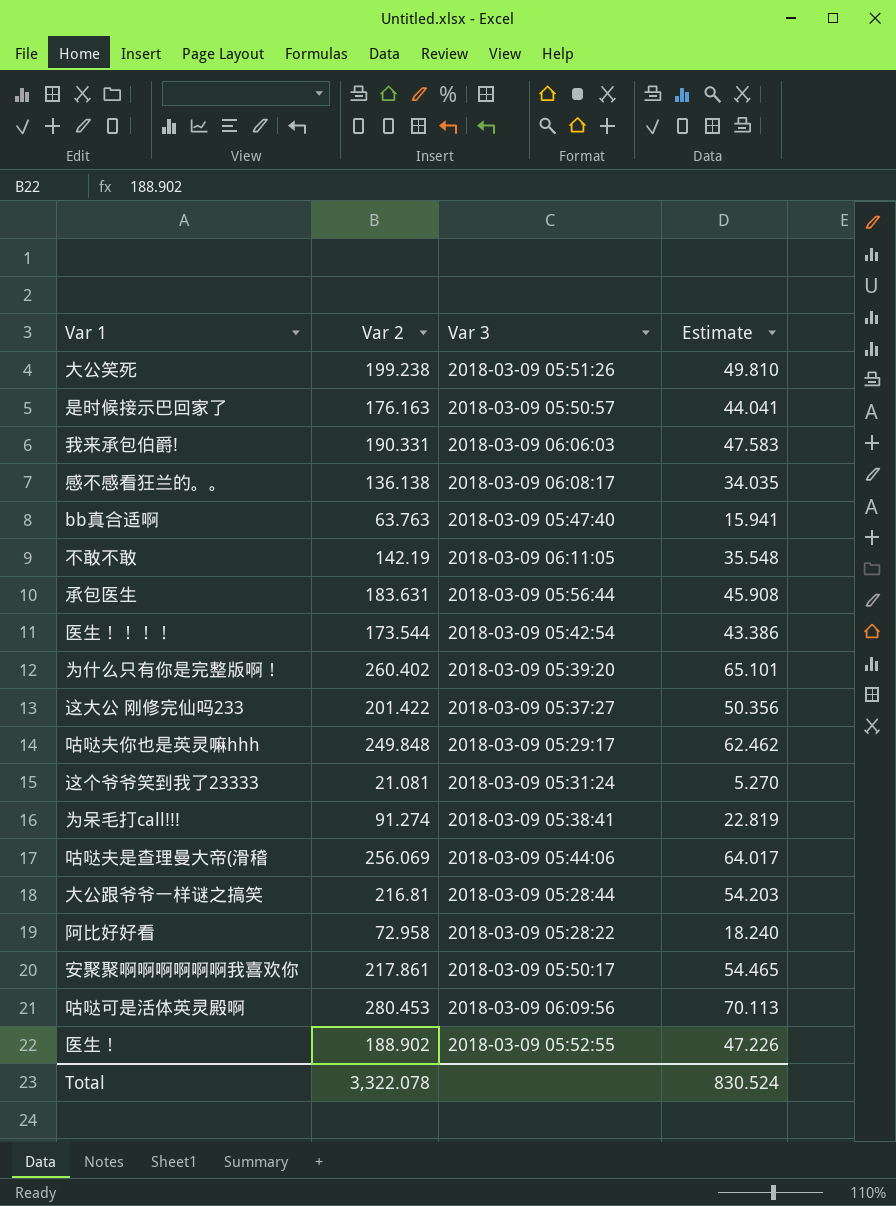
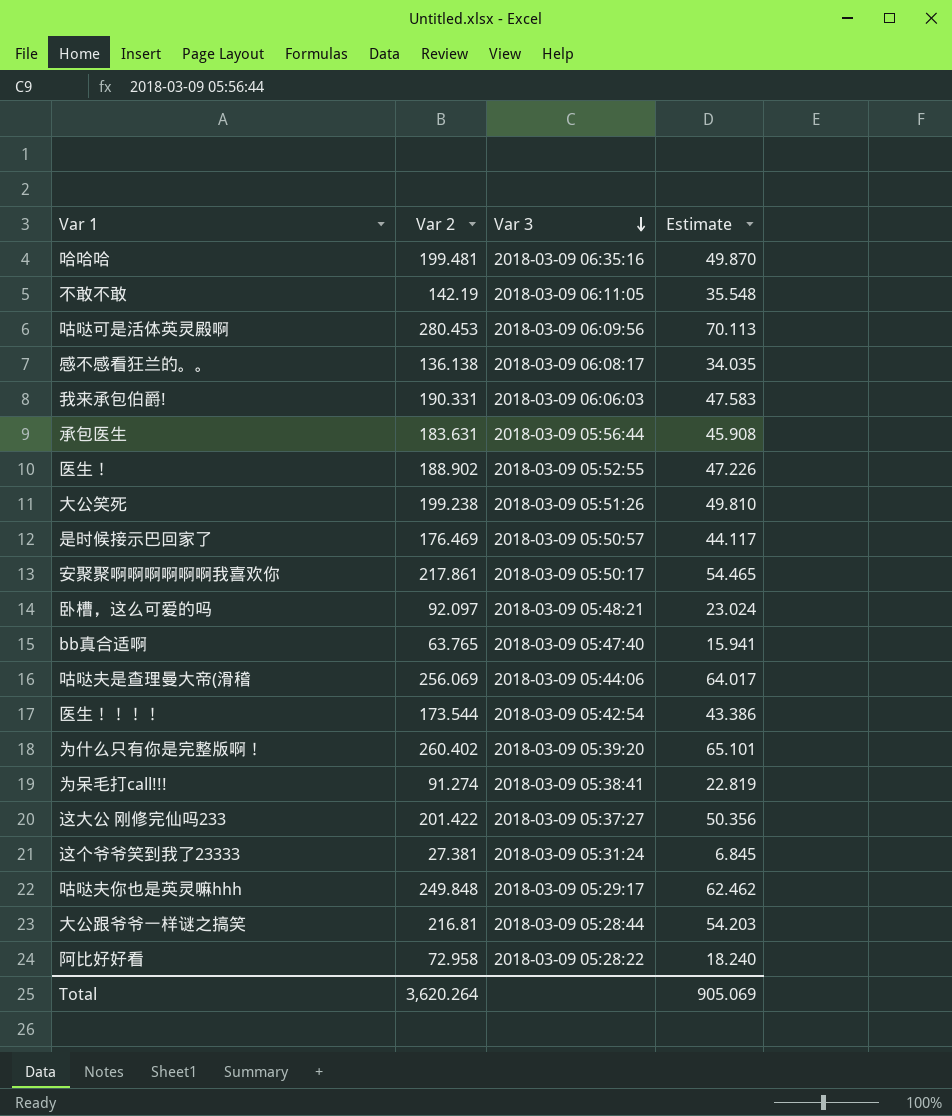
row order: none -> Var 3 descending
row 哈哈哈: none -> 199.481 | 2018-03-09 06:35:16 | 49.870
是时候接示巴回家了 | Var 2: 176.163 -> 176.469
是时候接示巴回家了 | Estimate: 44.041 -> 44.117
row 卧槽，这么可爱的吗: none -> 92.097 | 2018-03-09 05:48:21 | 23.024
bb真合适啊 | Var 2: 63.763 -> 63.765
这个爷爷笑到我了23333 | Var 2: 21.081 -> 27.381
这个爷爷笑到我了23333 | Estimate: 5.270 -> 6.845
Total | Var 2: 3,322.078 -> 3,620.264
Total | Estimate: 830.524 -> 905.069

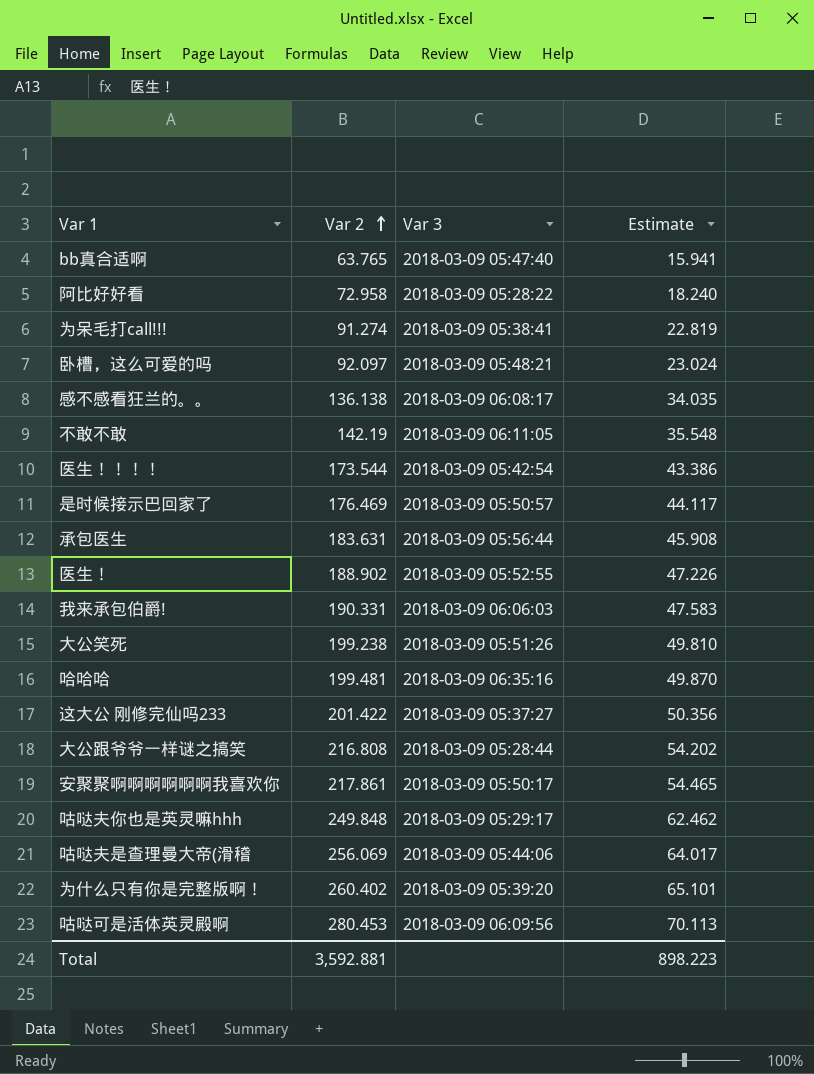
row order: Var 3 descending -> Var 2 ascending
row 这个爷爷笑到我了23333: 27.381 | 2018-03-09 05:31:24 | 6.845 -> none
大公跟爷爷一样谜之搞笑 | Var 2: 216.81 -> 216.808
大公跟爷爷一样谜之搞笑 | Estimate: 54.203 -> 54.202
Total | Var 2: 3,620.264 -> 3,592.881
Total | Estimate: 905.069 -> 898.223

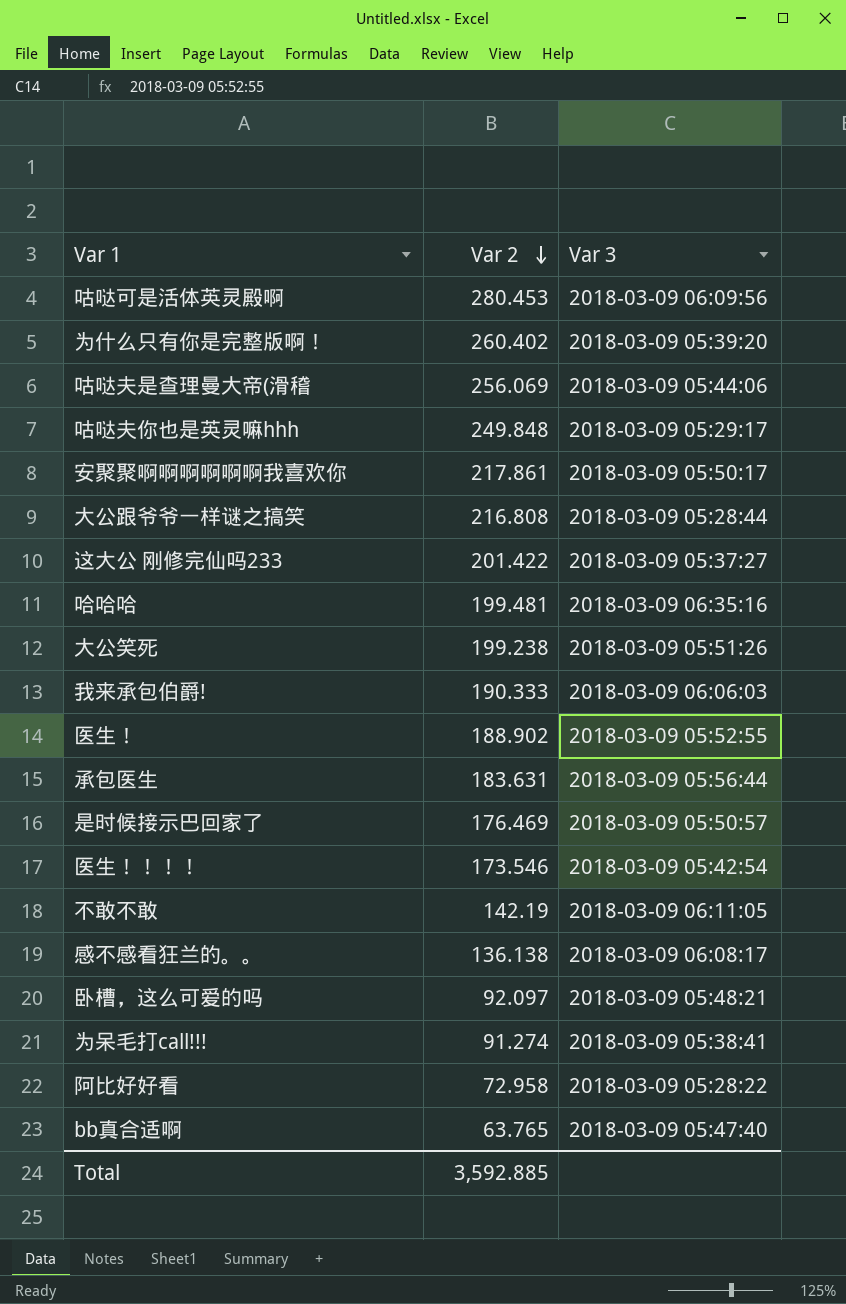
row order: Var 2 ascending -> Var 2 descending
column Estimate | formula: [Var 2] * 0.25 -> none
我来承包伯爵! | Var 2: 190.331 -> 190.333
医生！！！！ | Var 2: 173.544 -> 173.546
Total | Var 2: 3,592.881 -> 3,592.885

